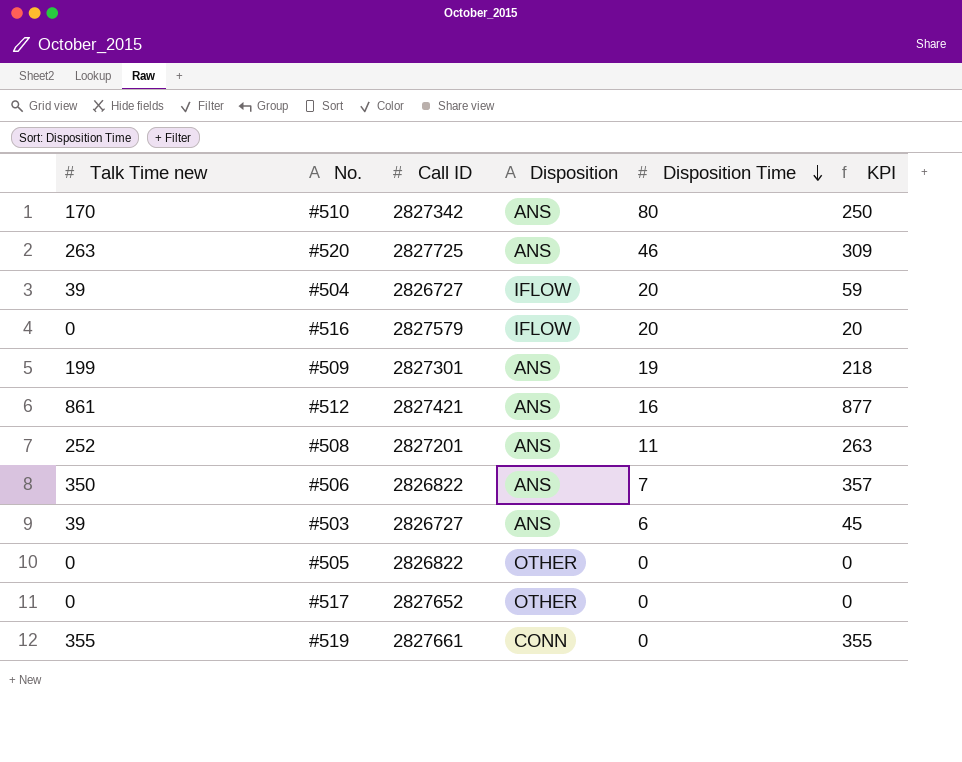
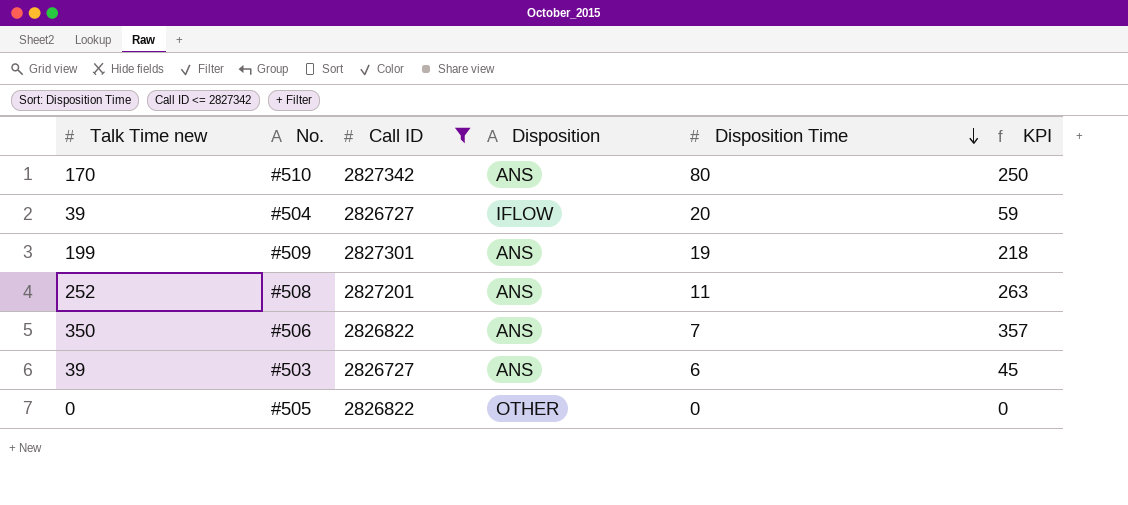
filter: none -> Call ID <= 2827342

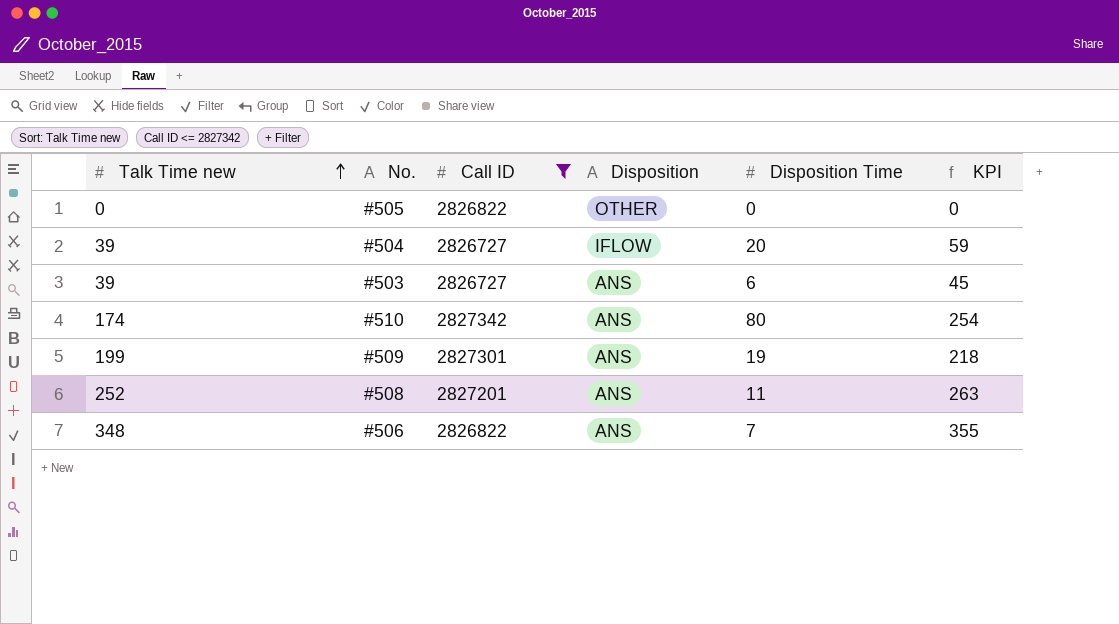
row order: Disposition Time descending -> Talk Time new ascending
#510 | Talk Time new: 170 -> 174
#510 | KPI: 250 -> 254
#506 | Talk Time new: 350 -> 348
#506 | KPI: 357 -> 355

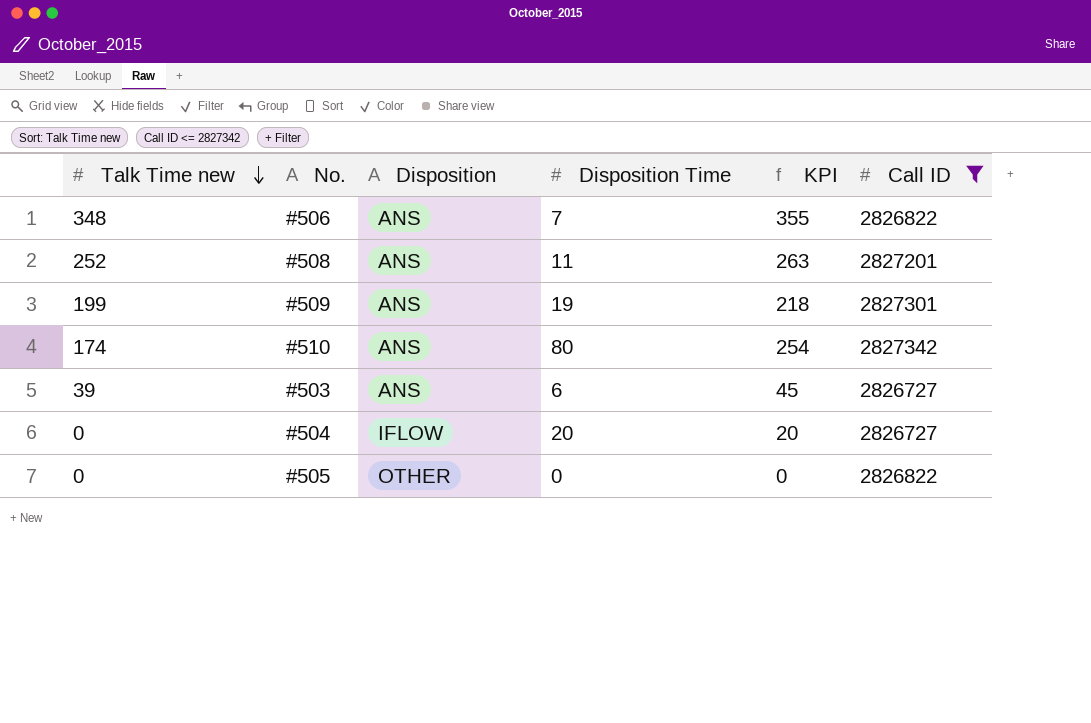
row order: Talk Time new ascending -> Talk Time new descending
column Call ID | position: 3 -> 6
#504 | Talk Time new: 39 -> 0
#504 | KPI: 59 -> 20

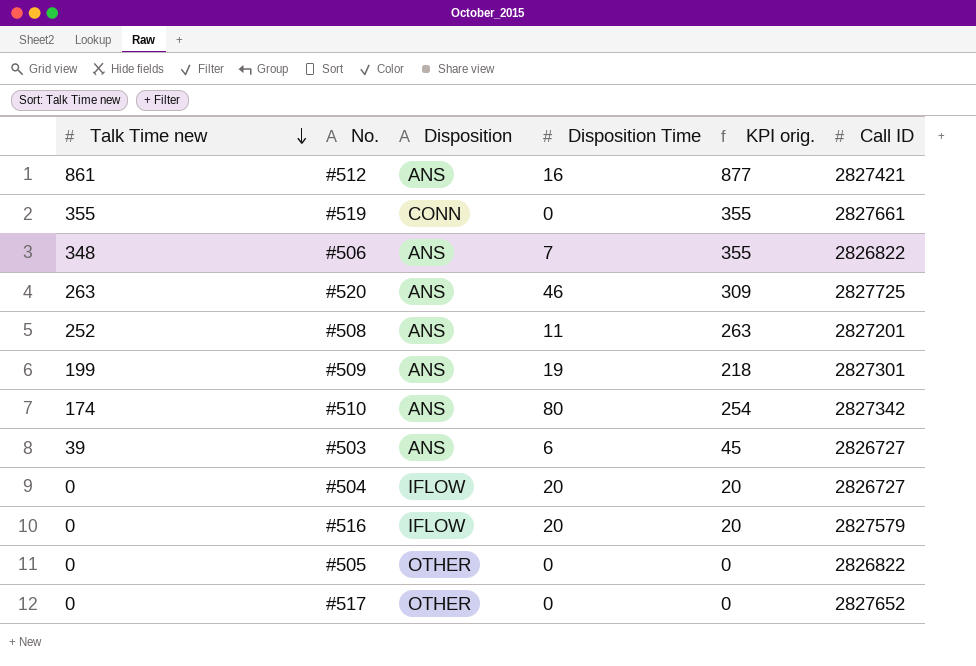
filter: Call ID <= 2827342 -> none
column name: KPI -> KPI orig.

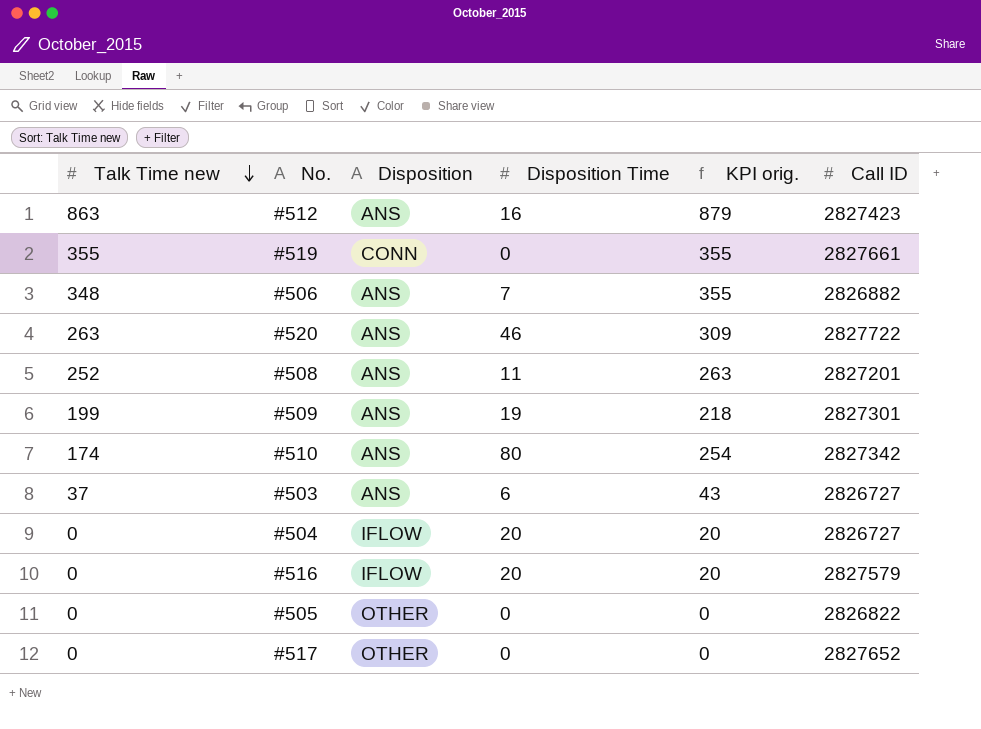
#512 | Talk Time new: 861 -> 863
#512 | KPI orig.: 877 -> 879
#512 | Call ID: 2827421 -> 2827423
#506 | Call ID: 2826822 -> 2826882
#520 | Call ID: 2827725 -> 2827722
#503 | Talk Time new: 39 -> 37
#503 | KPI orig.: 45 -> 43

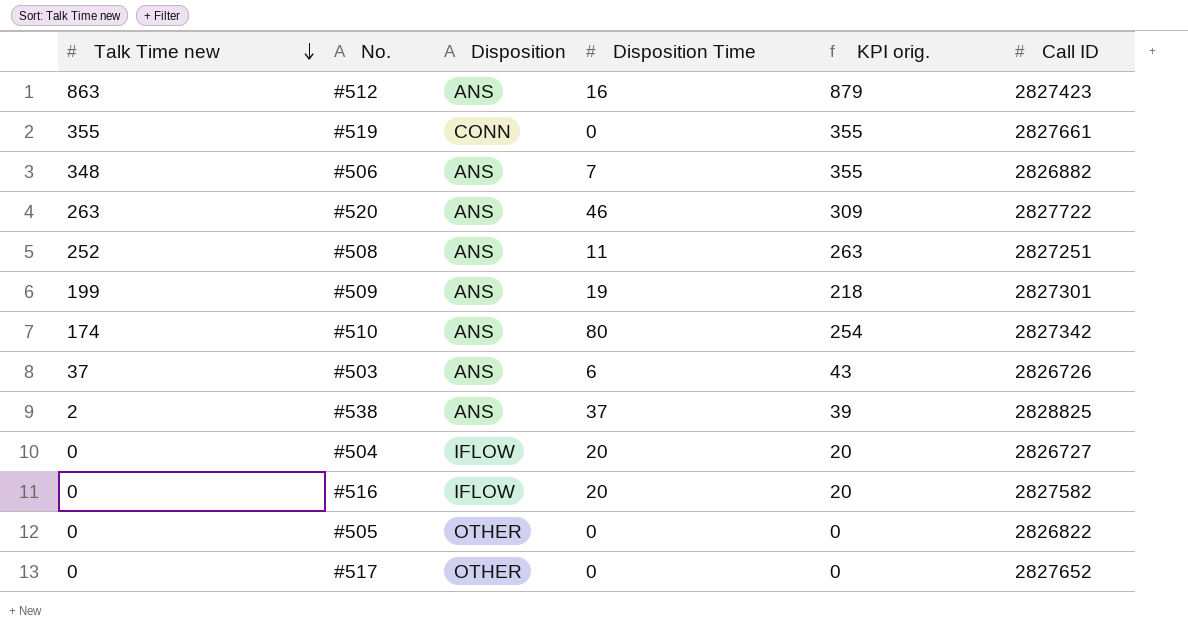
#508 | Call ID: 2827201 -> 2827251
#503 | Call ID: 2826727 -> 2826726
row #538: none -> 2 | ANS | 37 | 39 | 2828825
#516 | Call ID: 2827579 -> 2827582

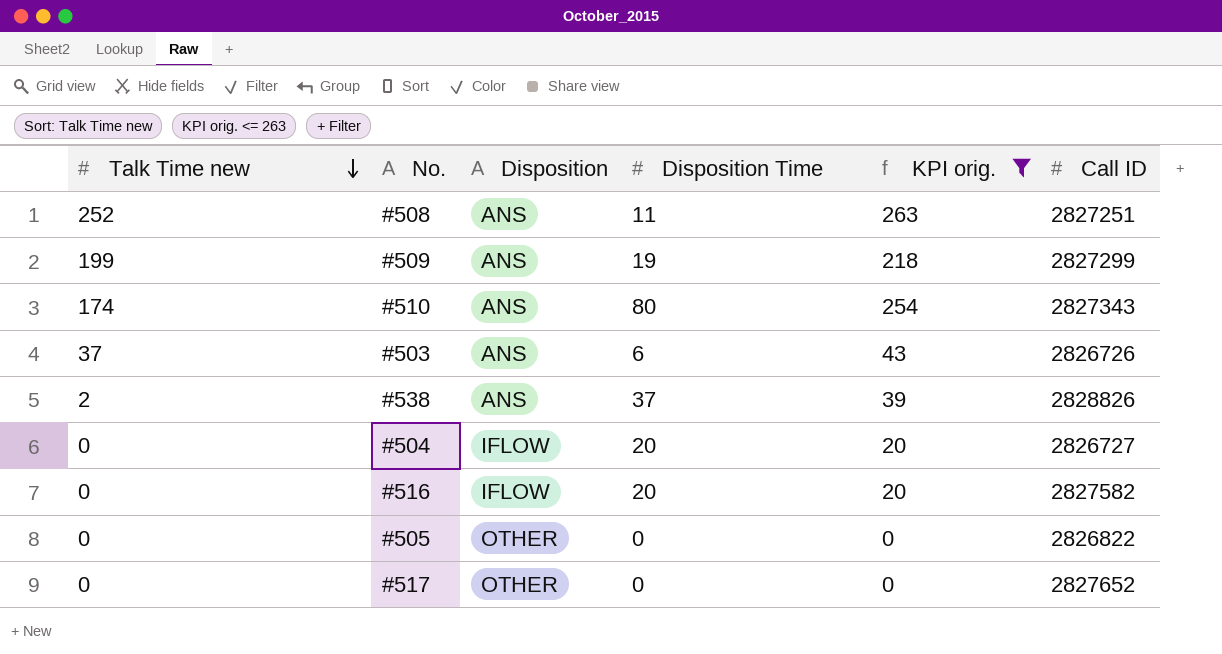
filter: none -> KPI orig. <= 263
#509 | Call ID: 2827301 -> 2827299
#510 | Call ID: 2827342 -> 2827343
#538 | Call ID: 2828825 -> 2828826

